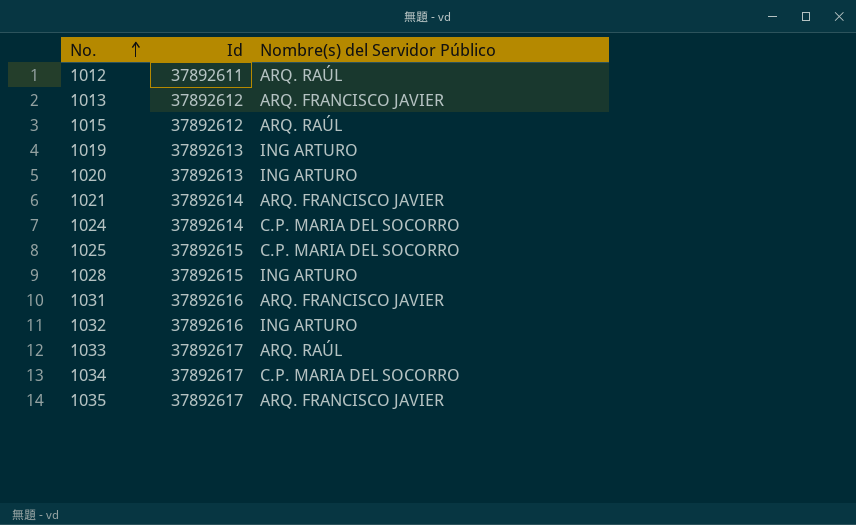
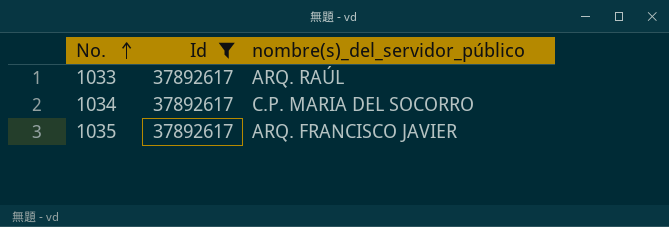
filter: none -> Id = 37892617
column name: Nombre(s) del Servidor Público -> nombre(s)_del_servidor_público

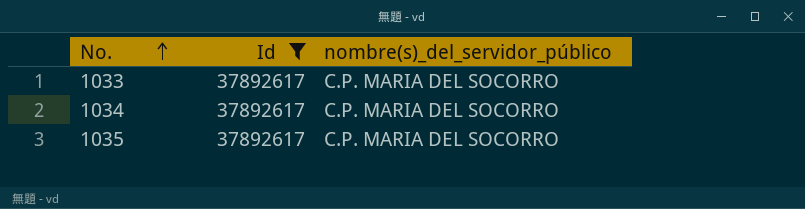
1033 | nombre(s)_del_servidor_público: ARQ. RAÚL -> C.P. MARIA DEL SOCORRO
1035 | nombre(s)_del_servidor_público: ARQ. FRANCISCO JAVIER -> C.P. MARIA DEL SOCORRO

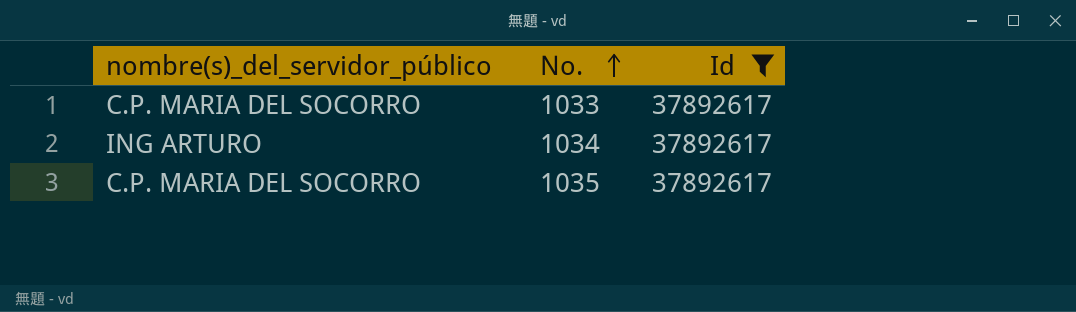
column nombre(s)_del_servidor_público | position: 3 -> 1
1034 | nombre(s)_del_servidor_público: C.P. MARIA DEL SOCORRO -> ING ARTURO

